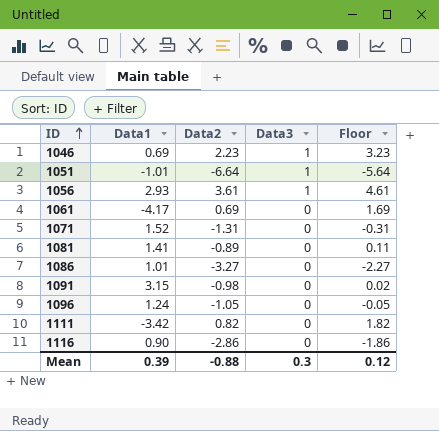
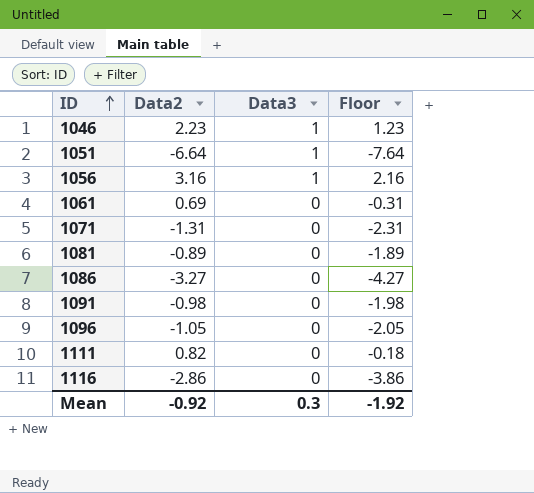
column Data1 | position: 2 -> none
column Floor | formula: [Data2] + 1 -> [Data2] - 1
1056 | Data2: 3.61 -> 3.16
Mean | Data2: -0.88 -> -0.92
Mean | Floor: 0.12 -> -1.92

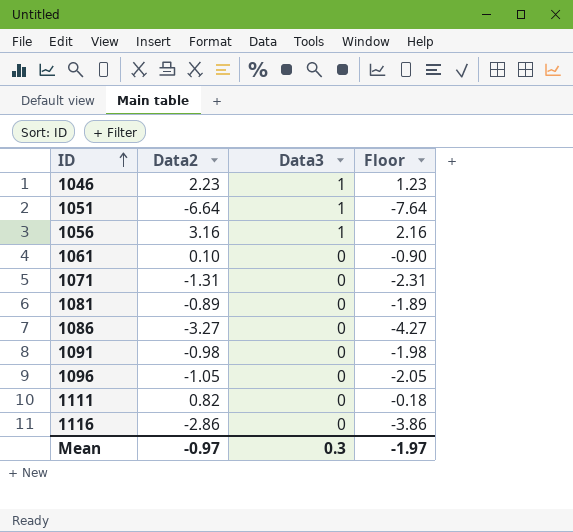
1061 | Data2: 0.69 -> 0.10
1061 | Floor: -0.31 -> -0.90
Mean | Data2: -0.92 -> -0.97
Mean | Floor: -1.92 -> -1.97

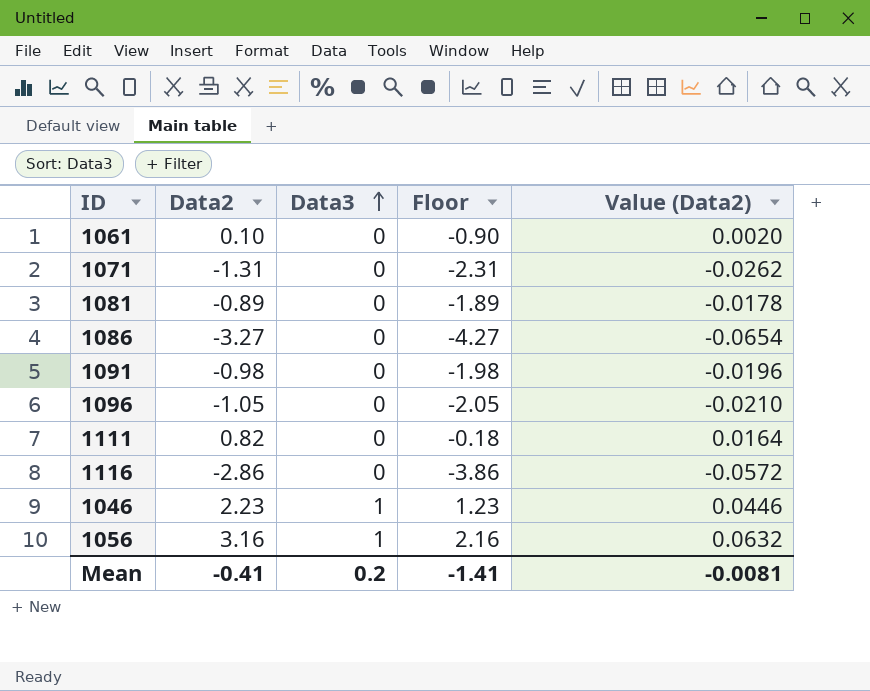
row order: ID ascending -> Data3 ascending
column Value (Data2) | formula: none -> [Data2] * 0.02
row 1051: -6.64 | 1 | -7.64 -> none
Mean | Data2: -0.97 -> -0.41
Mean | Data3: 0.3 -> 0.2
Mean | Floor: -1.97 -> -1.41

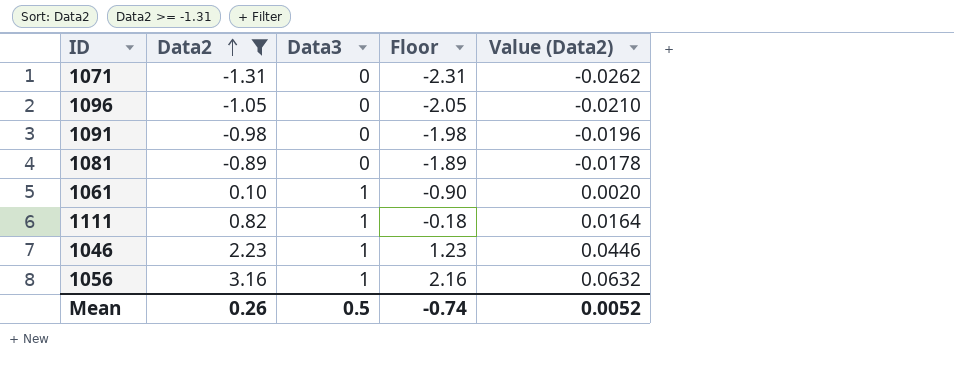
filter: none -> Data2 >= -1.31
row order: Data3 ascending -> Data2 ascending
1061 | Data3: 0 -> 1
1111 | Data3: 0 -> 1
Mean | Data2: -0.41 -> 0.26
Mean | Data3: 0.2 -> 0.5
Mean | Floor: -1.41 -> -0.74
Mean | Value (Data2): -0.0081 -> 0.0052

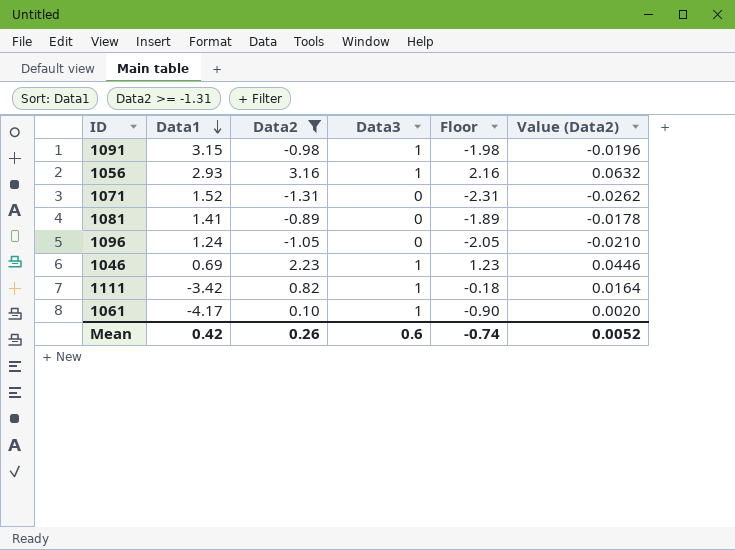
row order: Data2 ascending -> Data1 descending
column Data1 | position: none -> 2
1091 | Data3: 0 -> 1
Mean | Data3: 0.5 -> 0.6

